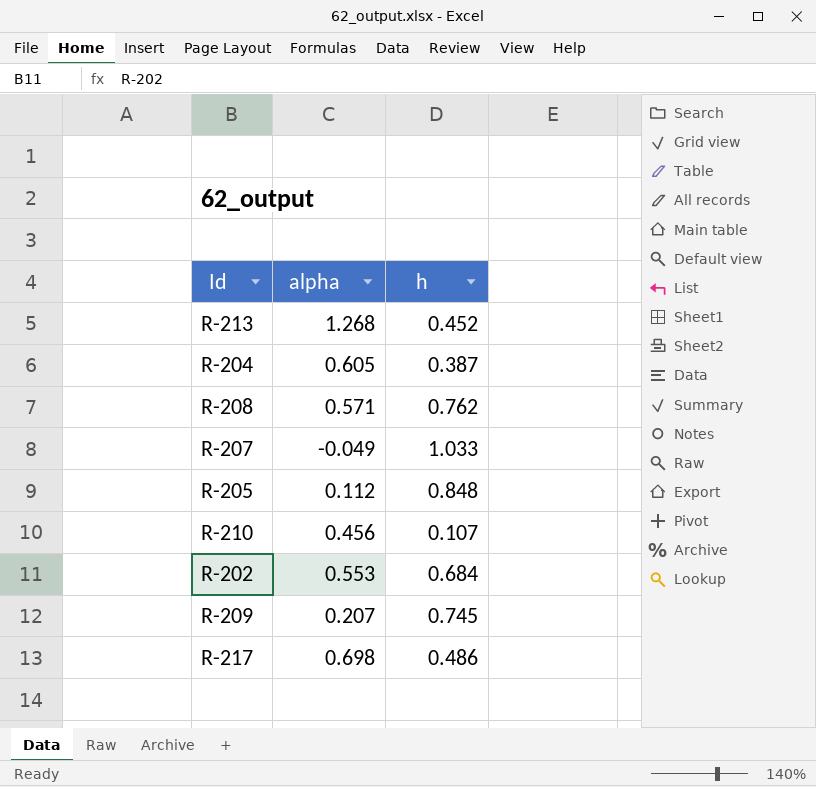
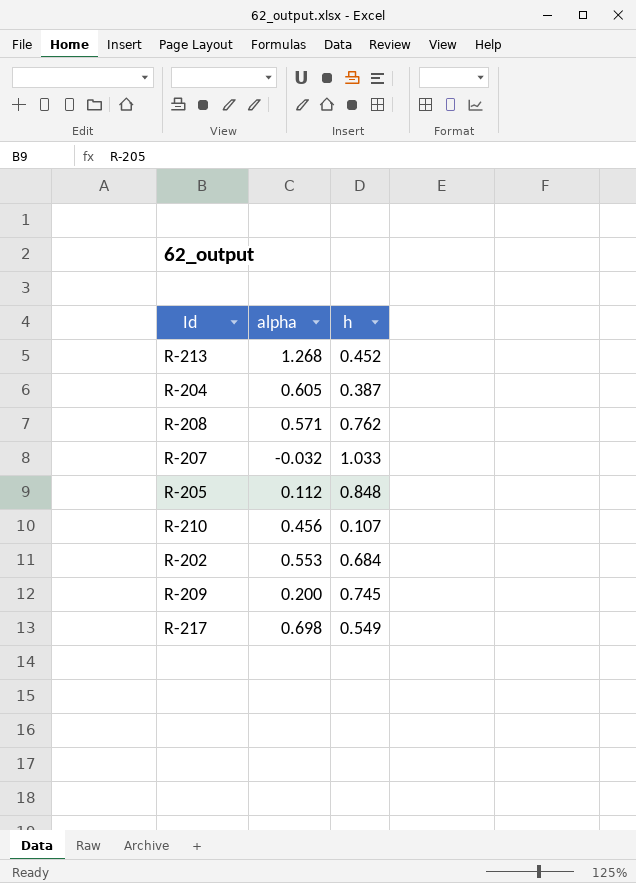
R-207 | alpha: -0.049 -> -0.032
R-209 | alpha: 0.207 -> 0.200
R-217 | h: 0.486 -> 0.549

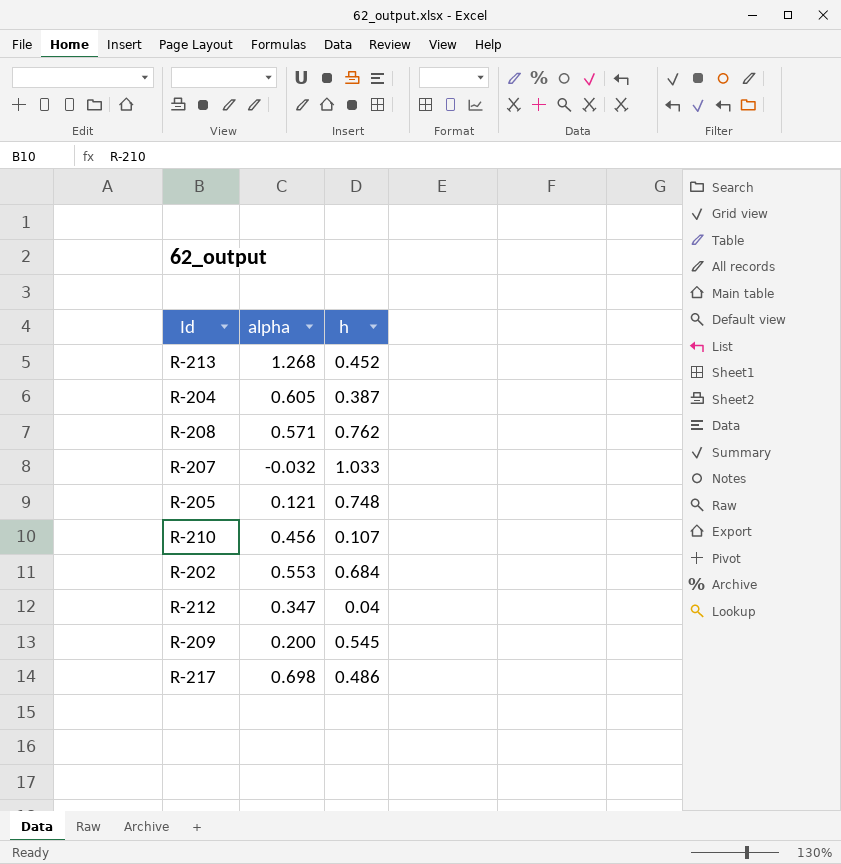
R-205 | alpha: 0.112 -> 0.121
R-205 | h: 0.848 -> 0.748
row R-212: none -> 0.347 | 0.04
R-209 | h: 0.745 -> 0.545
R-217 | h: 0.549 -> 0.486

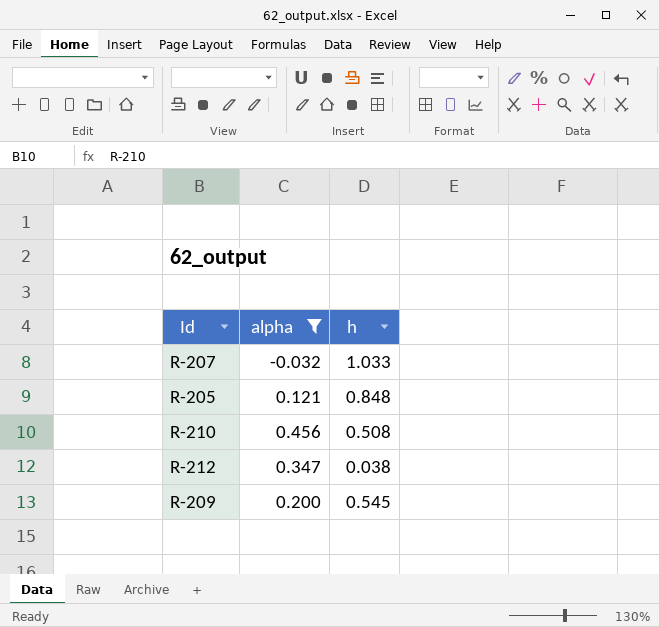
filter: none -> alpha <= 0.456
R-205 | h: 0.748 -> 0.848
R-210 | h: 0.107 -> 0.508
R-212 | h: 0.04 -> 0.038

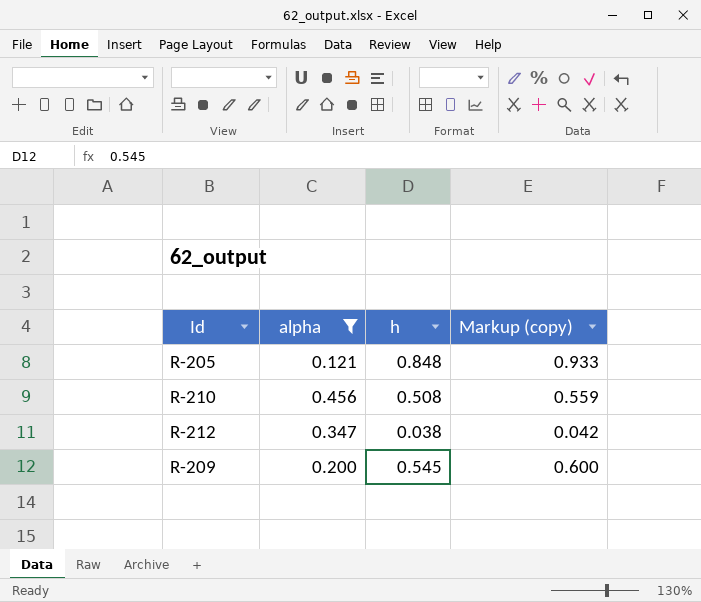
column Markup (copy) | formula: none -> [h] * 1.1
row R-207: -0.032 | 1.033 -> none

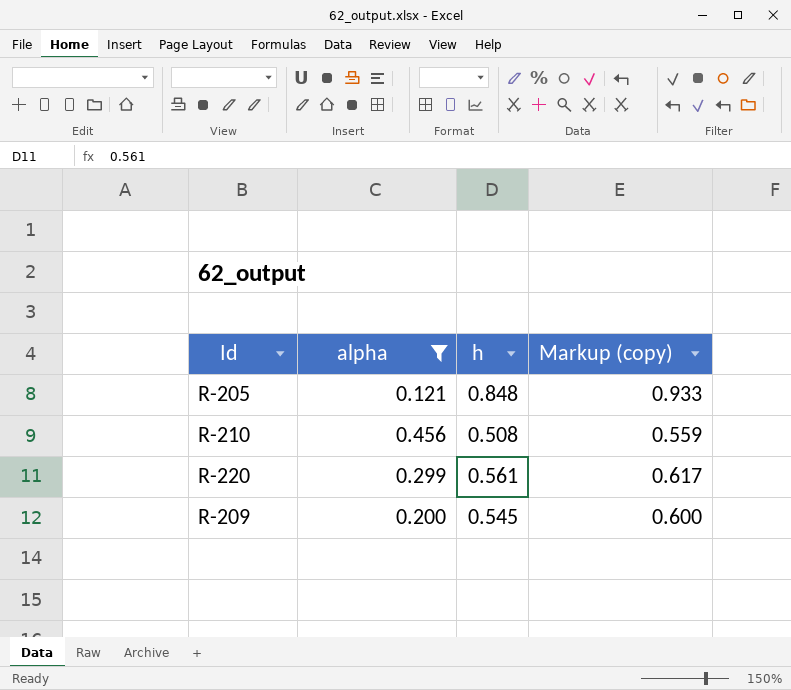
row R-212: 0.347 | 0.038 | 0.042 -> none
row R-220: none -> 0.299 | 0.561 | 0.617

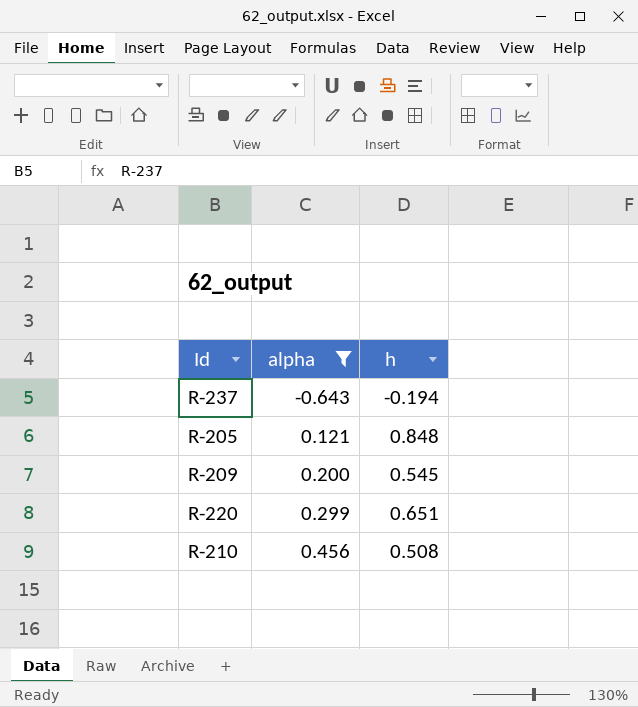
row order: none -> alpha ascending
column Markup (copy) | formula: [h] * 1.1 -> none
row R-237: none -> -0.643 | -0.194
R-220 | h: 0.561 -> 0.651

